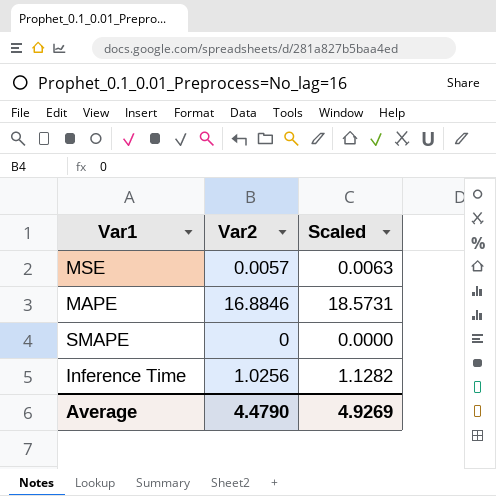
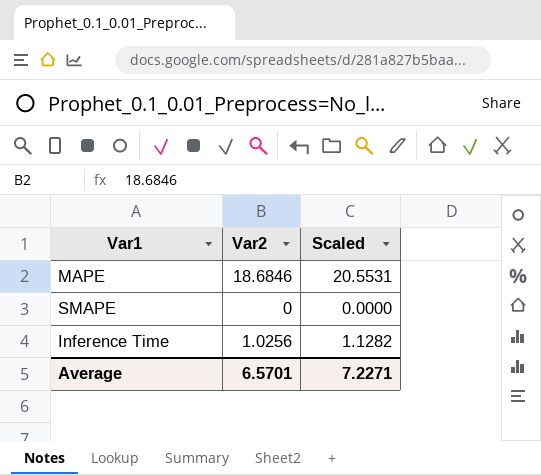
row MSE: 0.0057 | 0.0063 -> none
MAPE | Var2: 16.8846 -> 18.6846
MAPE | Scaled: 18.5731 -> 20.5531
Average | Var2: 4.4790 -> 6.5701
Average | Scaled: 4.9269 -> 7.2271

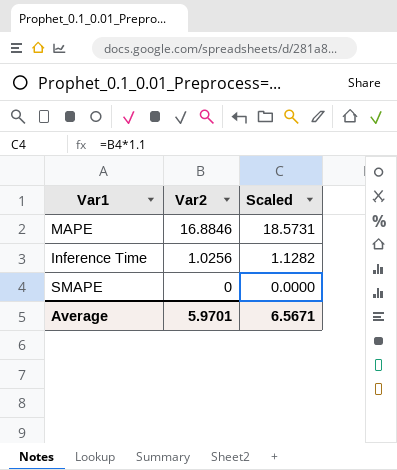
row order: none -> Var2 descending
MAPE | Var2: 18.6846 -> 16.8846
MAPE | Scaled: 20.5531 -> 18.5731
Average | Var2: 6.5701 -> 5.9701
Average | Scaled: 7.2271 -> 6.5671

